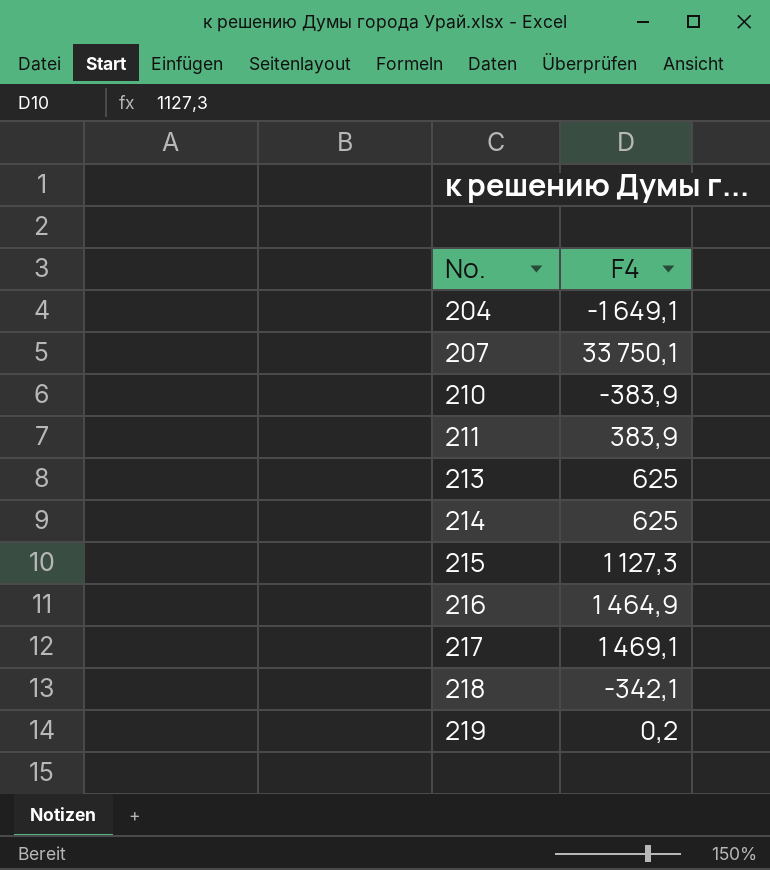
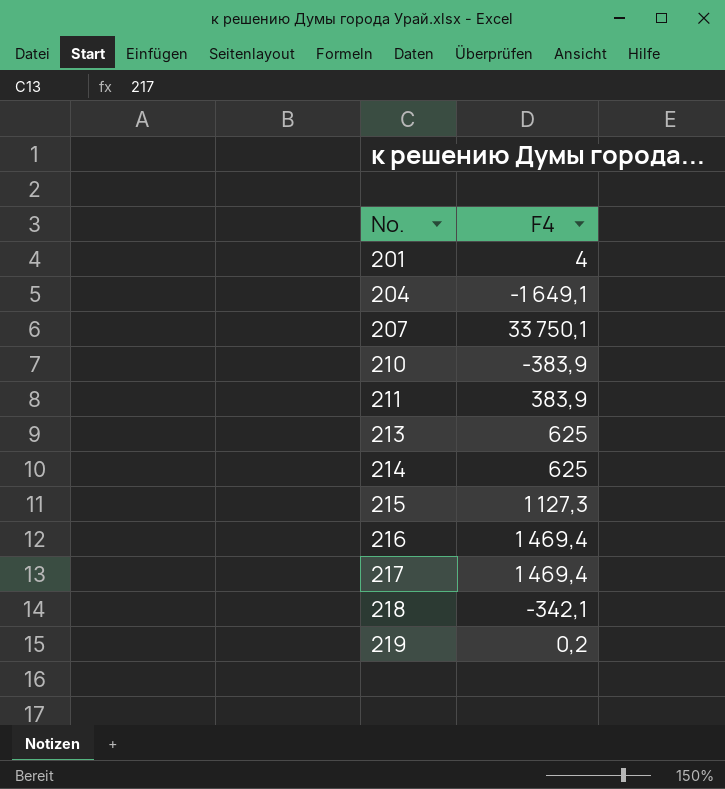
row 201: none -> 4
216 | F4: 1 464,9 -> 1 469,4
217 | F4: 1 469,1 -> 1 469,4

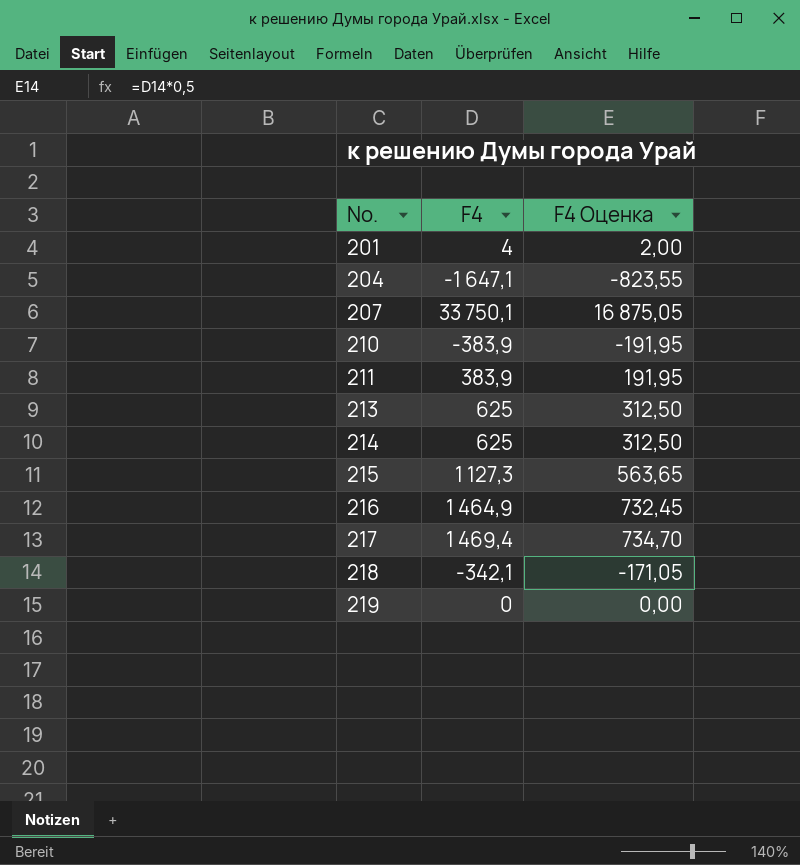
column F4 Оценка | formula: none -> [F4] * 0,5
204 | F4: -1 649,1 -> -1 647,1
216 | F4: 1 469,4 -> 1 464,9
219 | F4: 0,2 -> 0

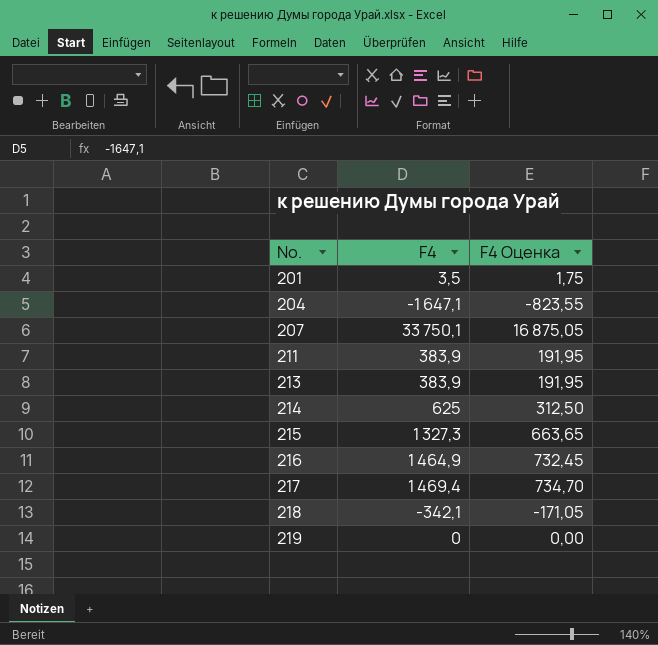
row 210: -383,9 | -191,95 -> none
201 | F4: 4 -> 3,5
201 | F4 Оценка: 2,00 -> 1,75
213 | F4: 625 -> 383,9
213 | F4 Оценка: 312,50 -> 191,95
215 | F4: 1 127,3 -> 1 327,3
215 | F4 Оценка: 563,65 -> 663,65

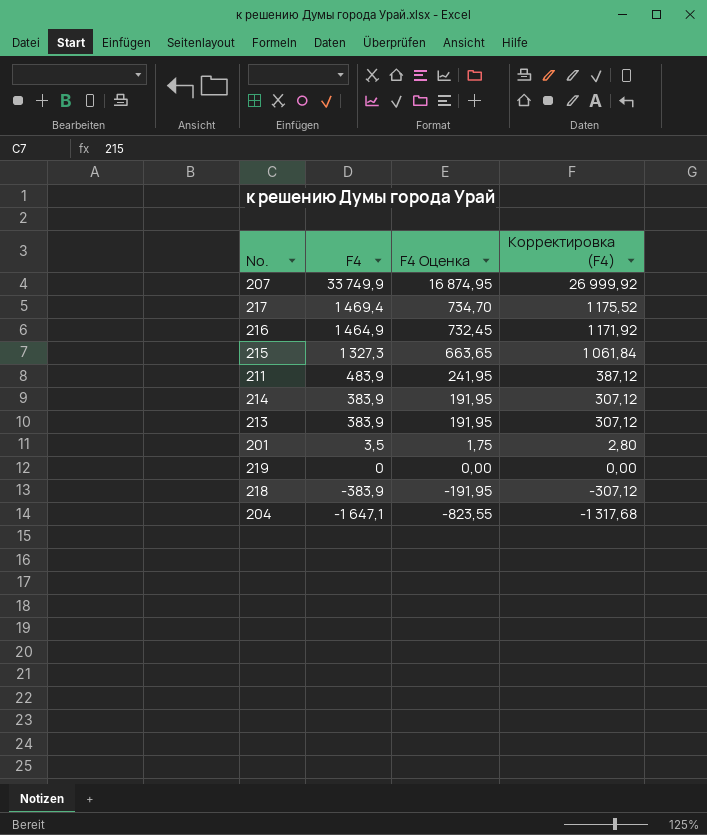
row order: No. ascending -> F4 descending
column Корректировка (F4) | formula: none -> [F4] * 0,8
207 | F4: 33 750,1 -> 33 749,9
207 | F4 Оценка: 16 875,05 -> 16 874,95
211 | F4: 383,9 -> 483,9
211 | F4 Оценка: 191,95 -> 241,95
214 | F4: 625 -> 383,9
214 | F4 Оценка: 312,50 -> 191,95
218 | F4: -342,1 -> -383,9
218 | F4 Оценка: -171,05 -> -191,95

